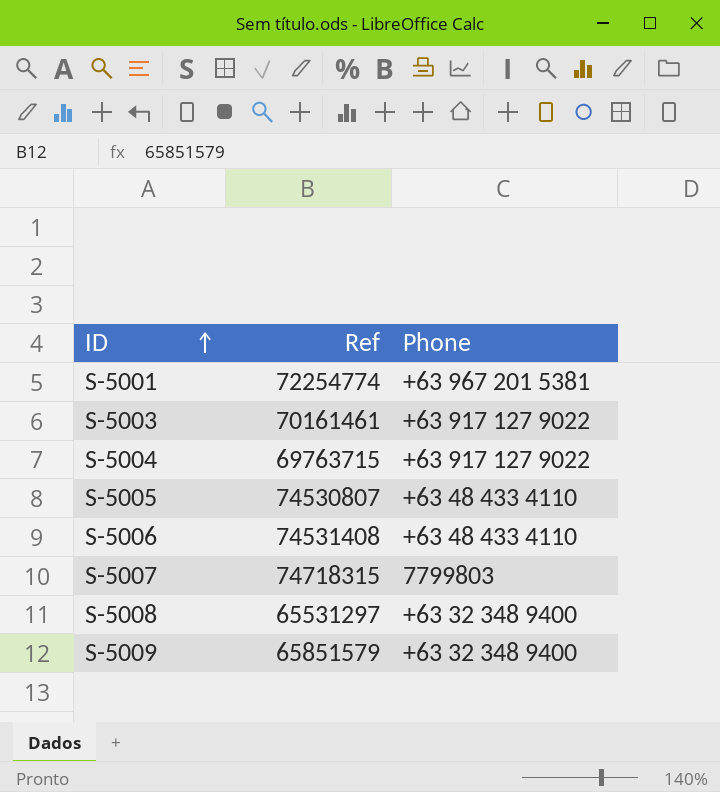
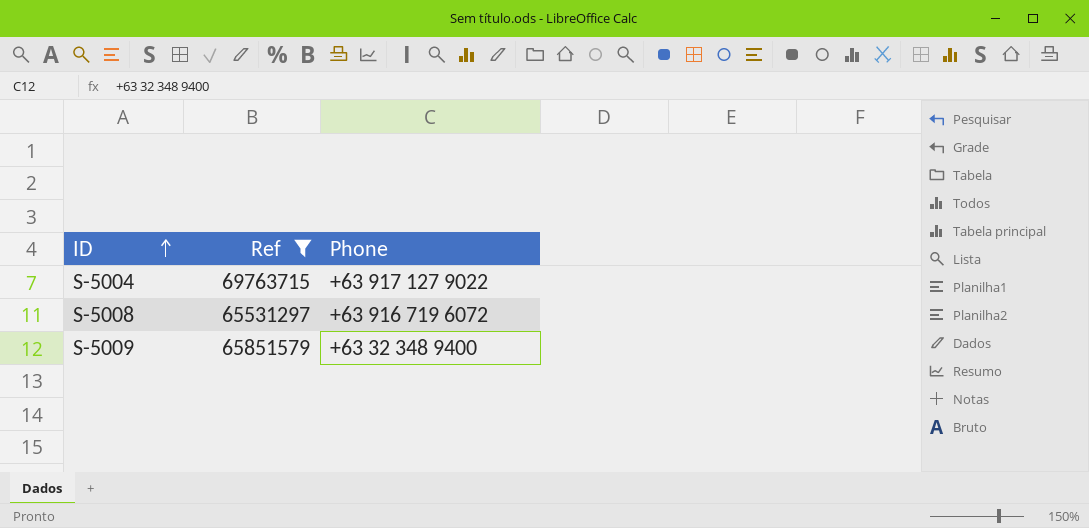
filter: none -> Ref <= 69763715
S-5008 | Phone: +63 32 348 9400 -> +63 916 719 6072

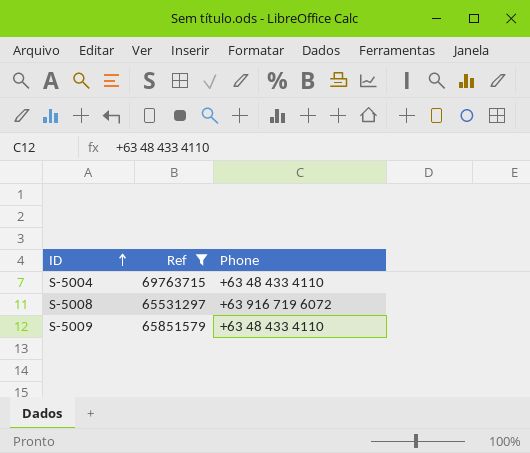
S-5004 | Phone: +63 917 127 9022 -> +63 48 433 4110
S-5009 | Phone: +63 32 348 9400 -> +63 48 433 4110

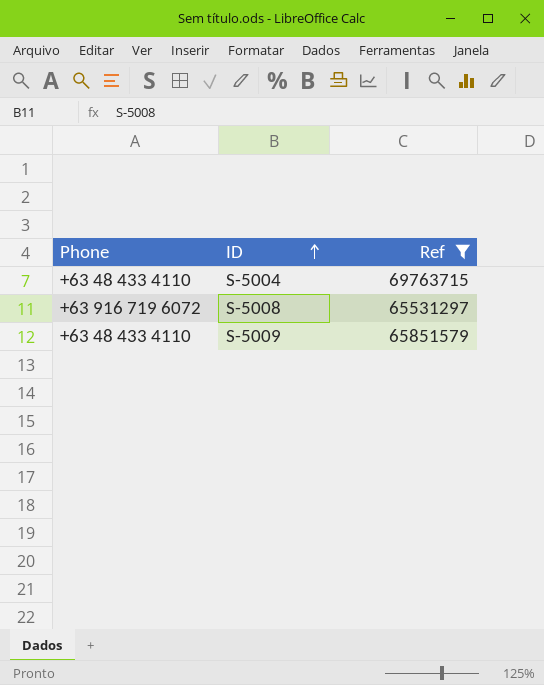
column Phone | position: 3 -> 1

